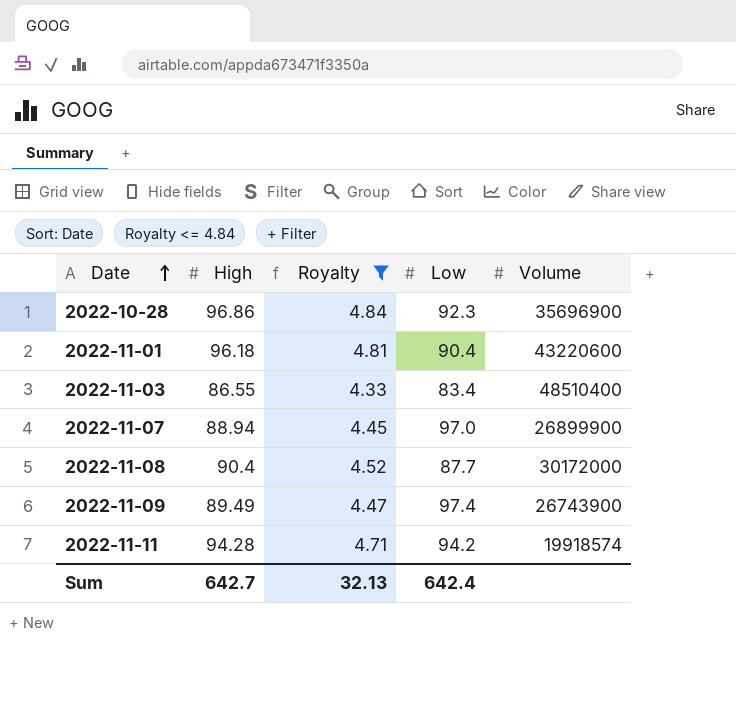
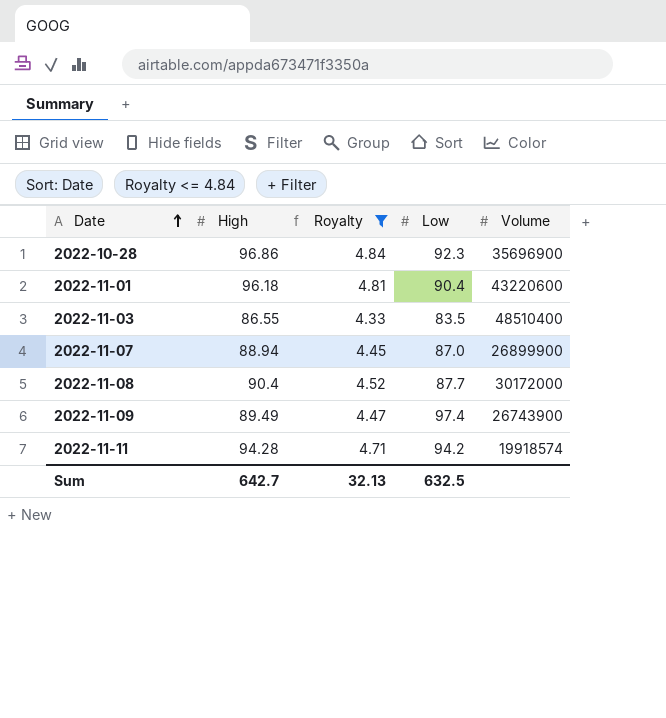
2022-11-03 | Low: 83.4 -> 83.5
2022-11-07 | Low: 97.0 -> 87.0
Sum | Low: 642.4 -> 632.5

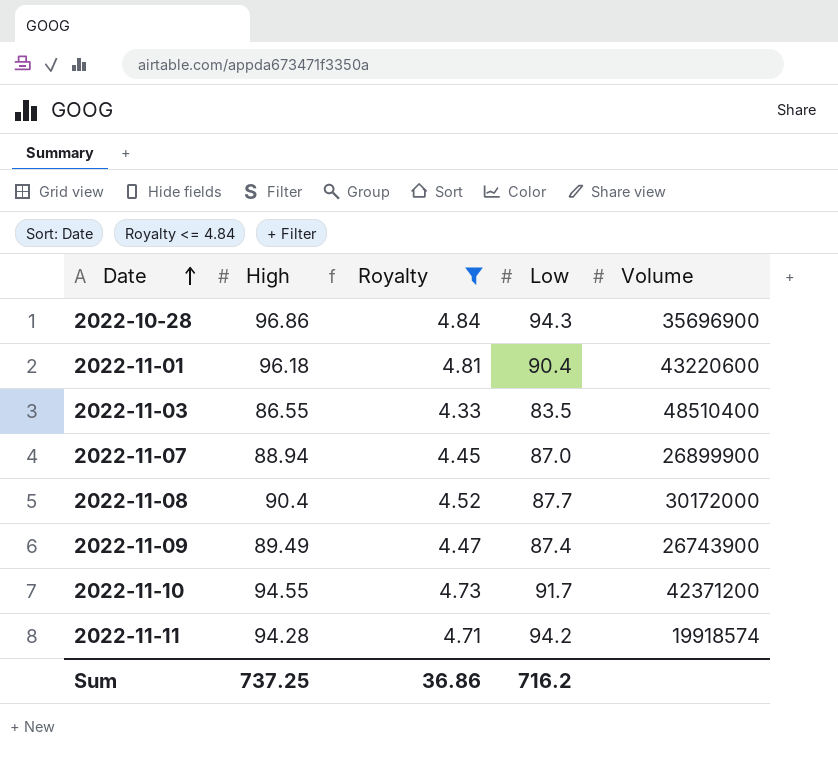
2022-10-28 | Low: 92.3 -> 94.3
2022-11-09 | Low: 97.4 -> 87.4
row 2022-11-10: none -> 94.55 | 4.73 | 91.7 | 42371200
Sum | High: 642.7 -> 737.25
Sum | Royalty: 32.13 -> 36.86
Sum | Low: 632.5 -> 716.2

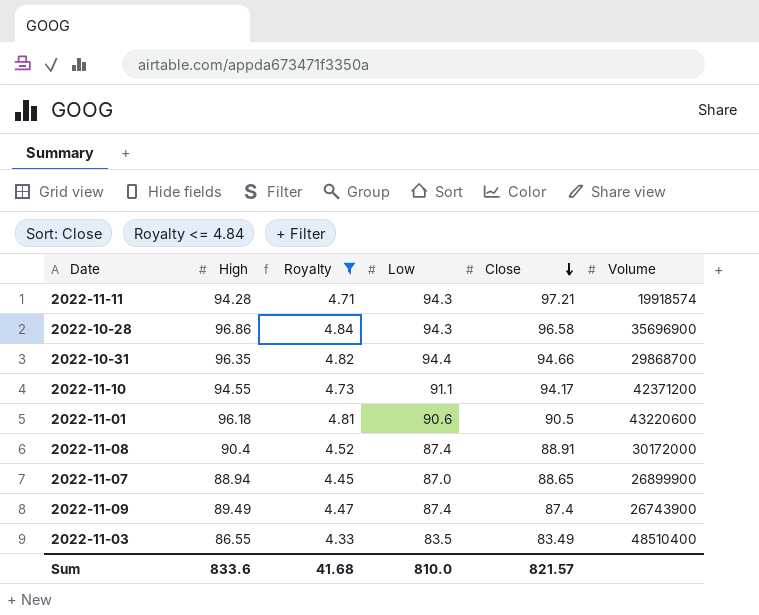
row order: Date ascending -> Close descending
column Close | position: none -> 5
2022-11-11 | Low: 94.2 -> 94.3
row 2022-10-31: none -> 96.35 | 4.82 | 94.4 | 94.66 | 29868700
2022-11-10 | Low: 91.7 -> 91.1
2022-11-01 | Low: 90.4 -> 90.6
2022-11-08 | Low: 87.7 -> 87.4
Sum | High: 737.25 -> 833.6
Sum | Royalty: 36.86 -> 41.68
Sum | Low: 716.2 -> 810.0

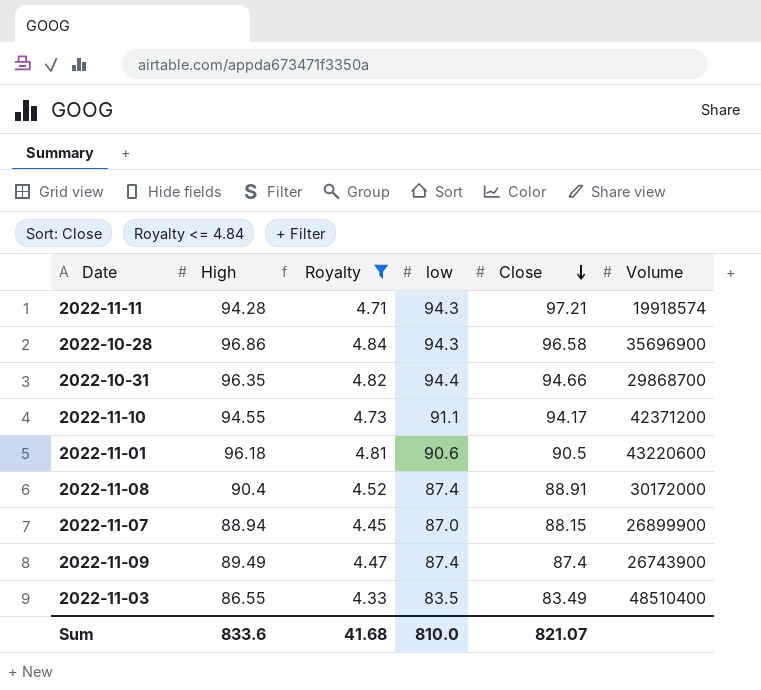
column name: Low -> low
2022-11-07 | Close: 88.65 -> 88.15
Sum | Close: 821.57 -> 821.07

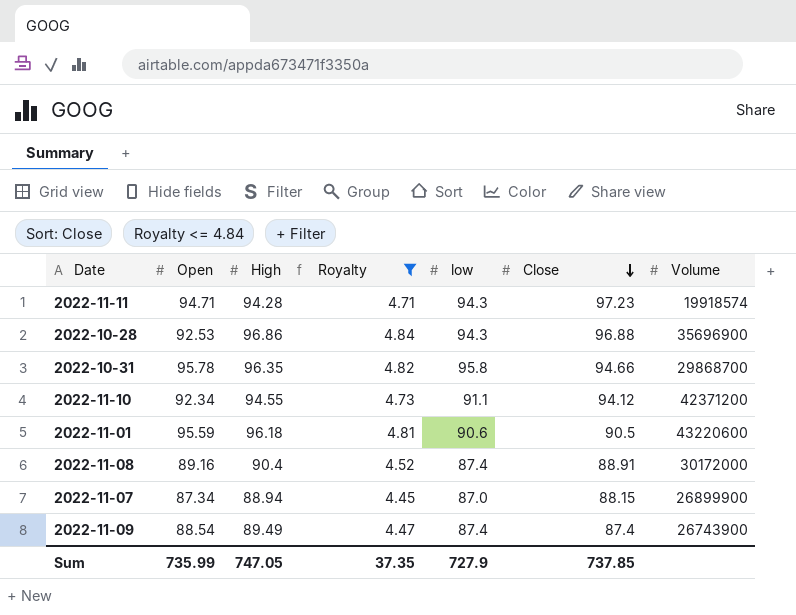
column Open | position: none -> 2
row 2022-11-03: 86.55 | 4.33 | 83.5 | 83.49 | 48510400 -> none
2022-11-11 | Close: 97.21 -> 97.23
2022-10-28 | Close: 96.58 -> 96.88
2022-10-31 | low: 94.4 -> 95.8
2022-11-10 | Close: 94.17 -> 94.12
Sum | High: 833.6 -> 747.05
Sum | Royalty: 41.68 -> 37.35
Sum | low: 810.0 -> 727.9
Sum | Close: 821.07 -> 737.85

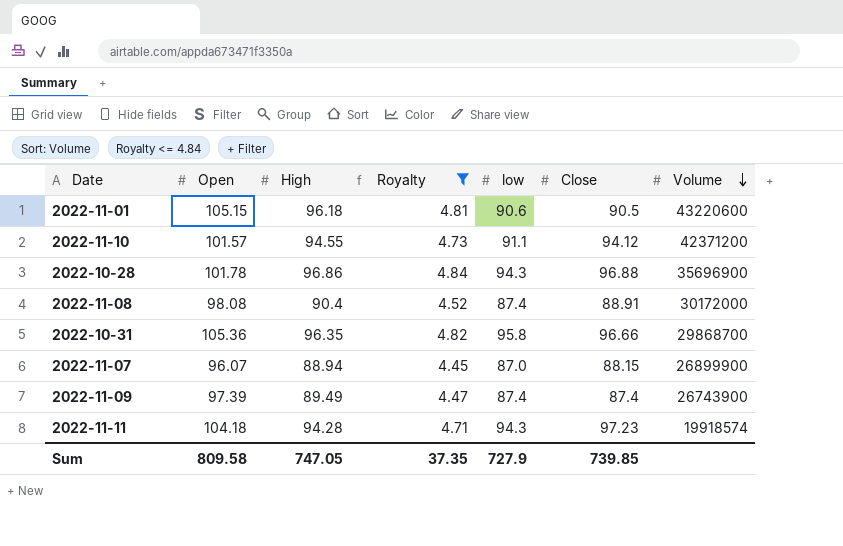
row order: Close descending -> Volume descending
2022-11-01 | Open: 95.59 -> 105.15
2022-11-10 | Open: 92.34 -> 101.57
2022-10-28 | Open: 92.53 -> 101.78
2022-11-08 | Open: 89.16 -> 98.08
2022-10-31 | Open: 95.78 -> 105.36
2022-10-31 | Close: 94.66 -> 96.66
2022-11-07 | Open: 87.34 -> 96.07
2022-11-09 | Open: 88.54 -> 97.39
2022-11-11 | Open: 94.71 -> 104.18
Sum | Open: 735.99 -> 809.58
Sum | Close: 737.85 -> 739.85

